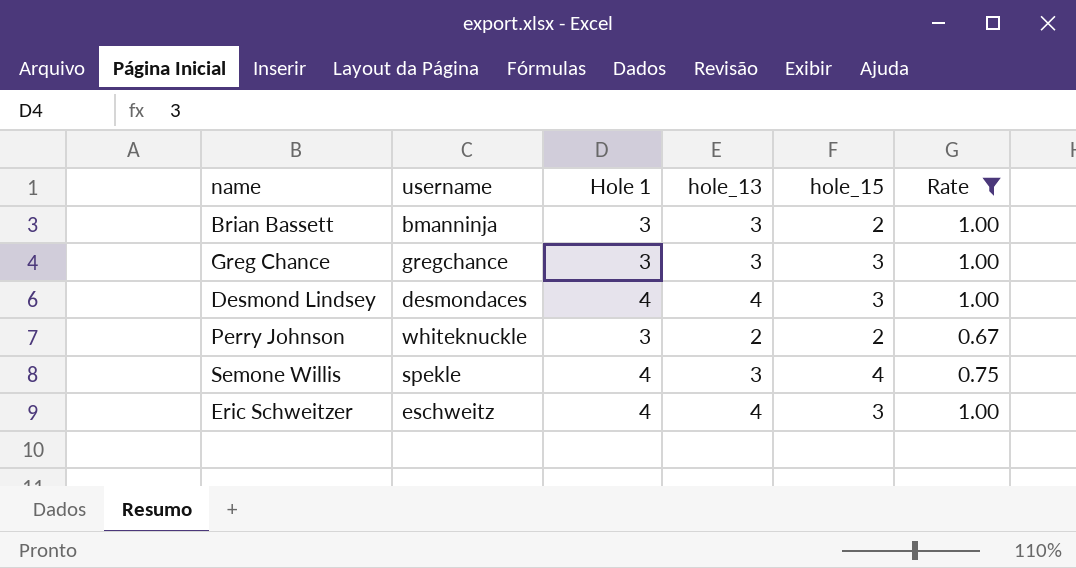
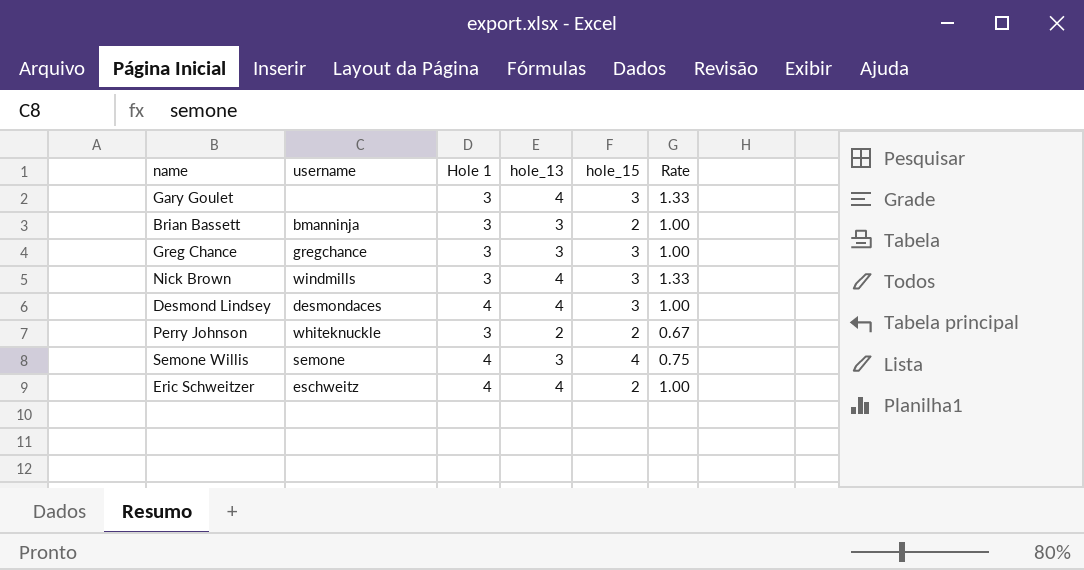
filter: Rate != 1.33 -> none
Semone Willis | username: spekle -> semone
Eric Schweitzer | hole_15: 3 -> 2

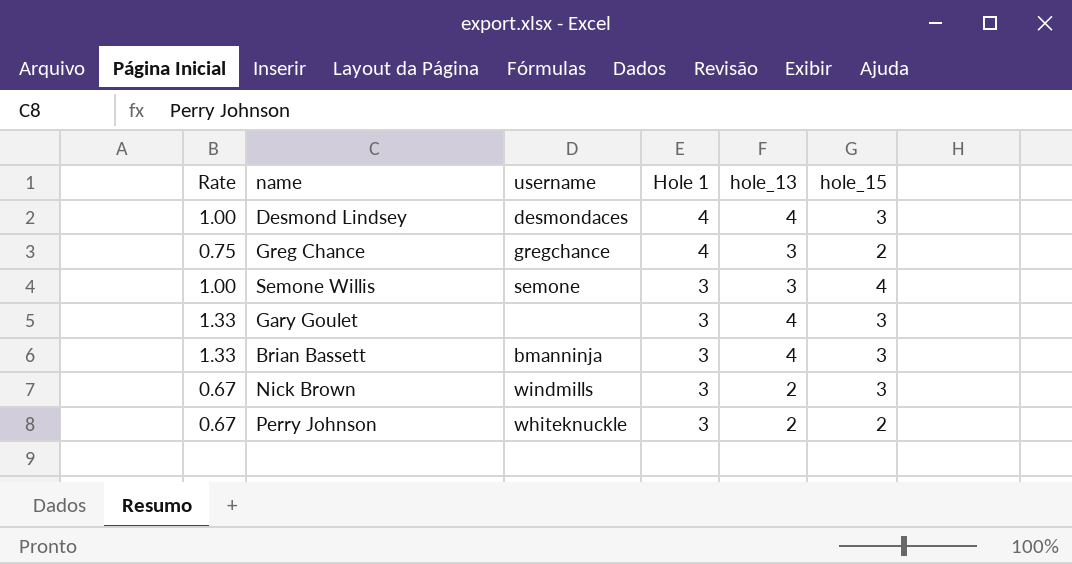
row order: none -> Hole 1 descending
column Rate | position: 6 -> 1
row Eric Schweitzer: eschweitz | 4 | 4 | 2 | 1.00 -> none
Greg Chance | Rate: 1.00 -> 0.75
Greg Chance | Hole 1: 3 -> 4
Greg Chance | hole_15: 3 -> 2
Semone Willis | Rate: 0.75 -> 1.00
Semone Willis | Hole 1: 4 -> 3
Brian Bassett | Rate: 1.00 -> 1.33
Brian Bassett | hole_13: 3 -> 4
Brian Bassett | hole_15: 2 -> 3
Nick Brown | Rate: 1.33 -> 0.67
Nick Brown | hole_13: 4 -> 2

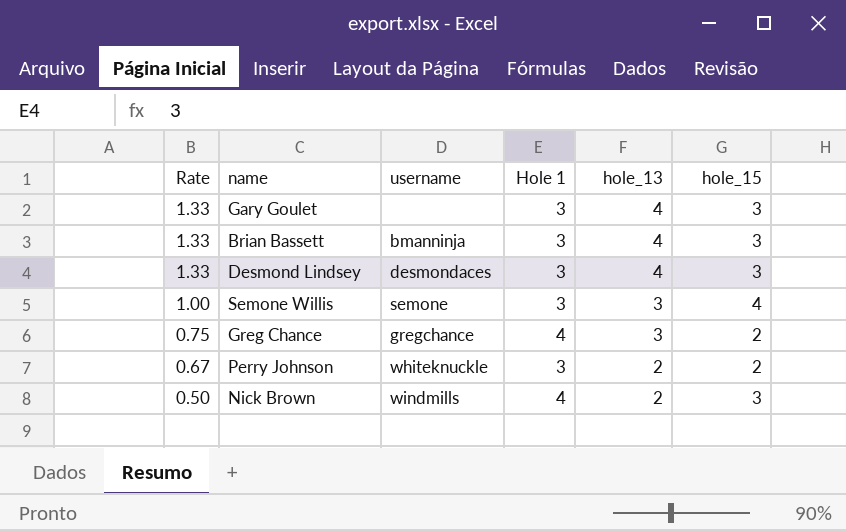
row order: Hole 1 descending -> Rate descending
Desmond Lindsey | Rate: 1.00 -> 1.33
Desmond Lindsey | Hole 1: 4 -> 3
Nick Brown | Rate: 0.67 -> 0.50
Nick Brown | Hole 1: 3 -> 4

